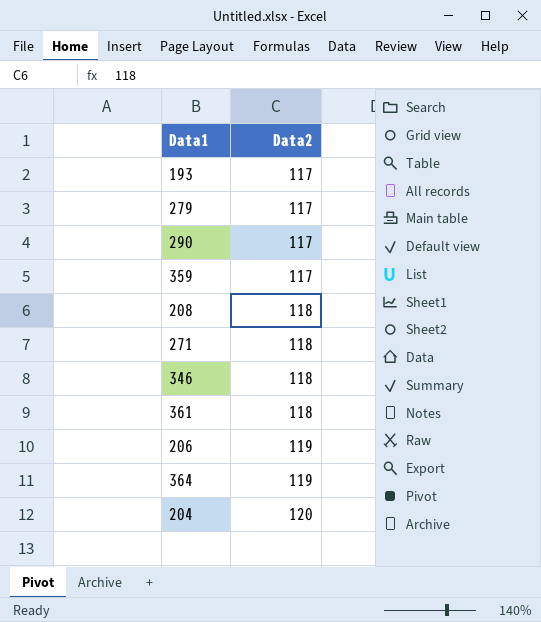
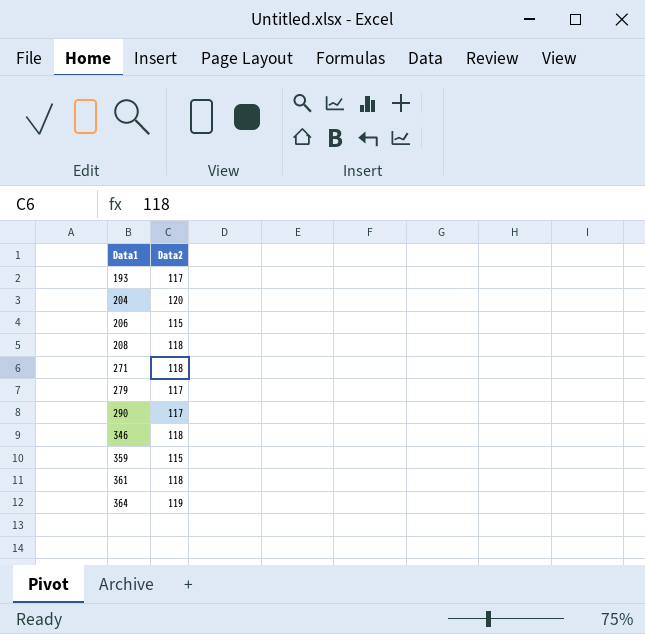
row order: Data2 ascending -> Data1 ascending
206 | Data2: 119 -> 115
359 | Data2: 117 -> 115

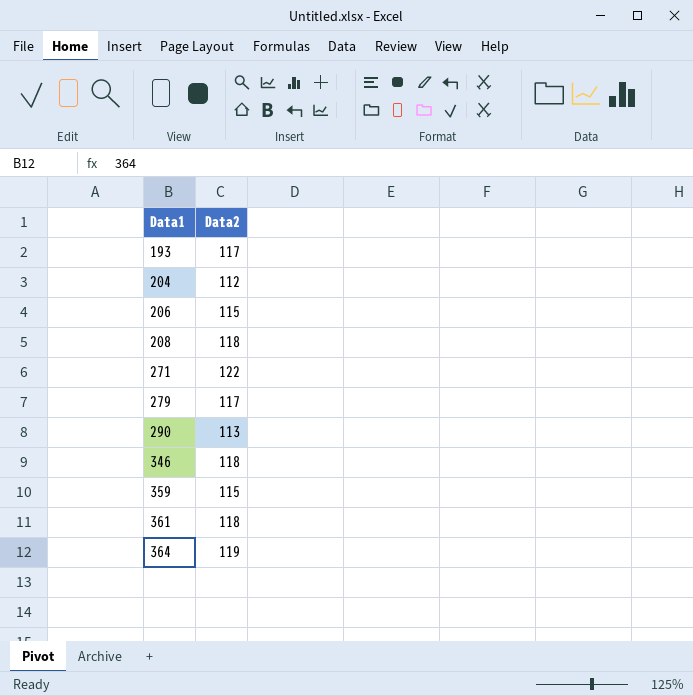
204 | Data2: 120 -> 112
271 | Data2: 118 -> 122
290 | Data2: 117 -> 113

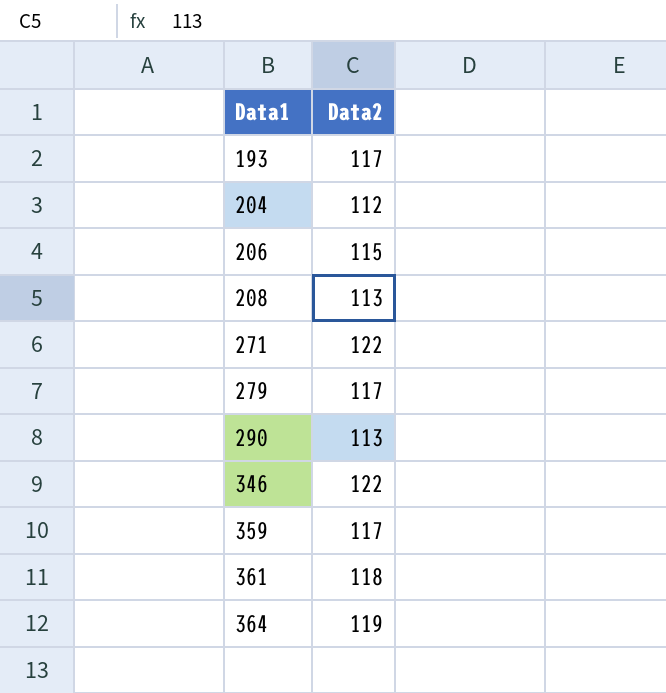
208 | Data2: 118 -> 113
346 | Data2: 118 -> 122
359 | Data2: 115 -> 117

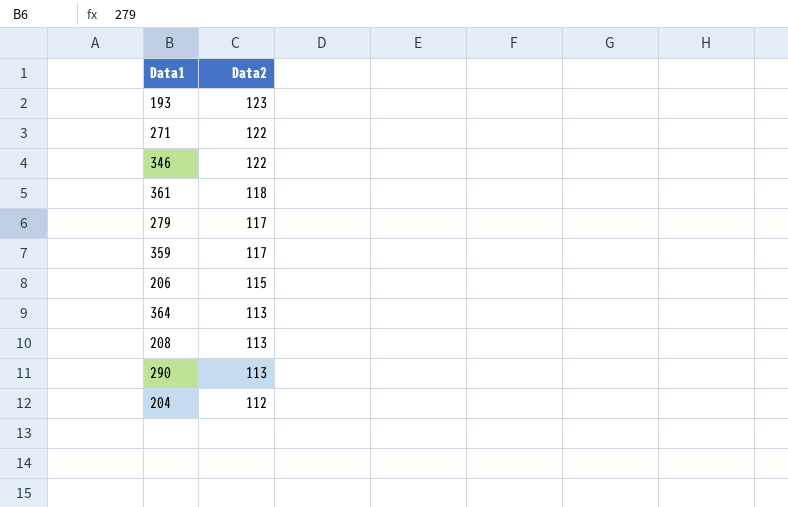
row order: Data1 ascending -> Data2 descending
193 | Data2: 117 -> 123
364 | Data2: 119 -> 113

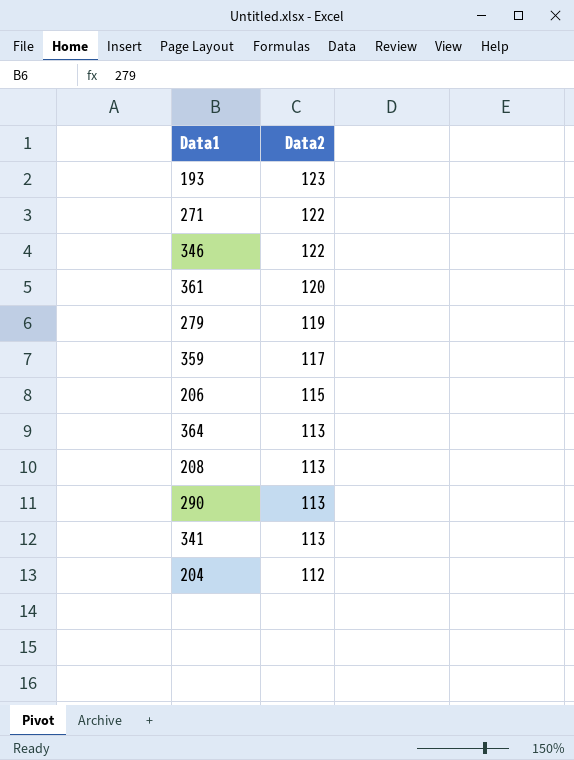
361 | Data2: 118 -> 120
279 | Data2: 117 -> 119
row 341: none -> 113

